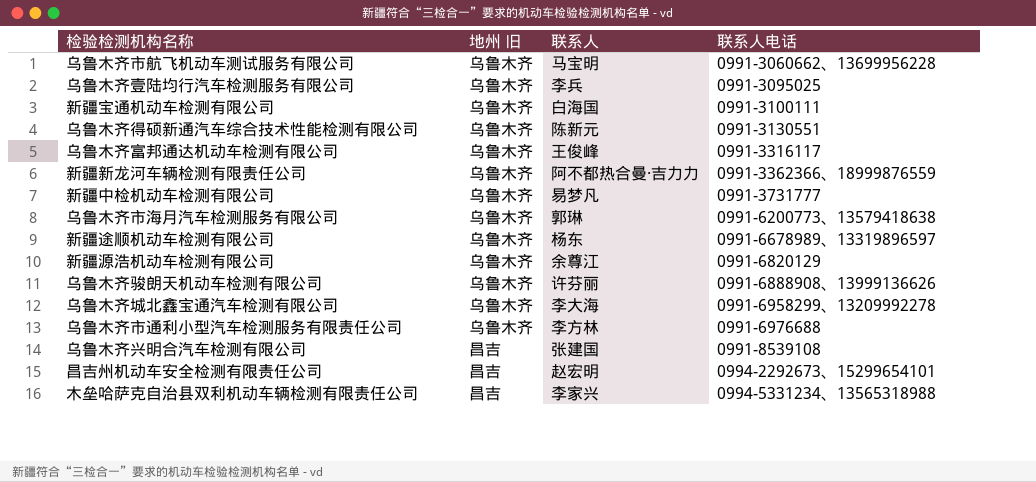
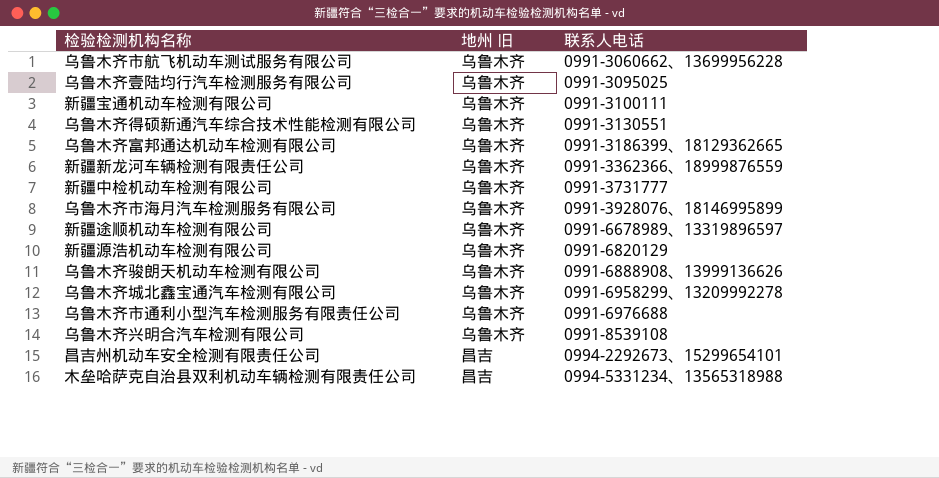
column 联系人 | position: 3 -> none
乌鲁木齐富邦通达机动车检测有限公司 | 联系人电话: 0991-3316117 -> 0991-3186399、18129362665
乌鲁木齐市海月汽车检测服务有限公司 | 联系人电话: 0991-6200773、13579418638 -> 0991-3928076、18146995899
乌鲁木齐兴明合汽车检测有限公司 | 地州 旧: 昌吉 -> 乌鲁木齐

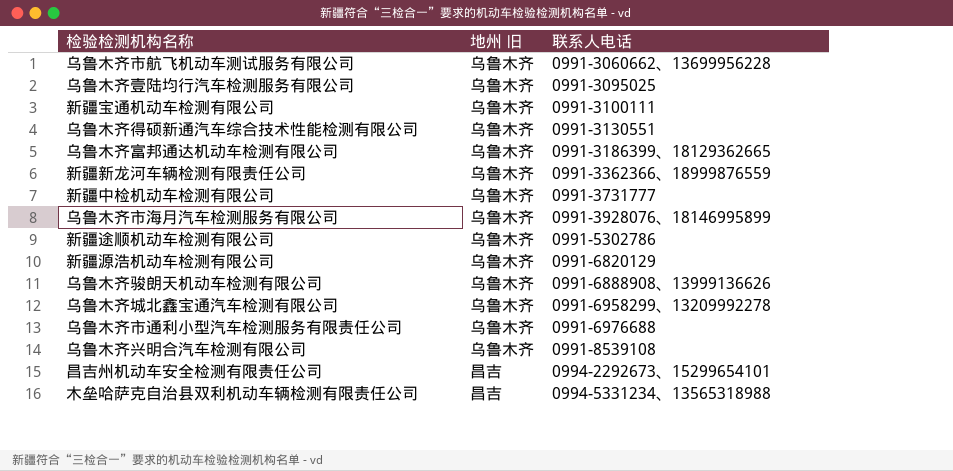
新疆途顺机动车检测有限公司 | 联系人电话: 0991-6678989、13319896597 -> 0991-5302786

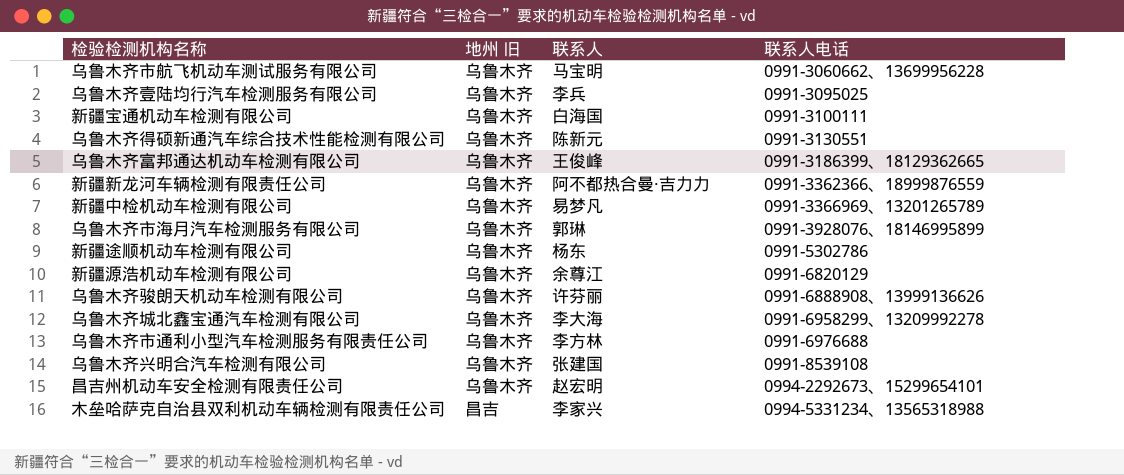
column 联系人 | position: none -> 3
新疆中检机动车检测有限公司 | 联系人电话: 0991-3731777 -> 0991-3366969、13201265789
昌吉州机动车安全检测有限责任公司 | 地州 旧: 昌吉 -> 乌鲁木齐

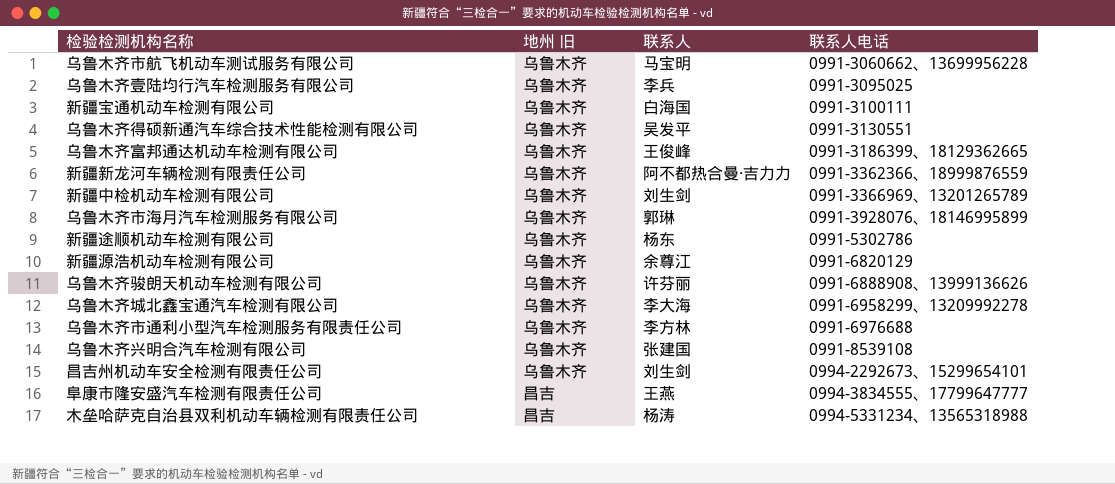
乌鲁木齐得硕新通汽车综合技术性能检测有限公司 | 联系人: 陈新元 -> 吴发平
新疆中检机动车检测有限公司 | 联系人: 易梦凡 -> 刘生剑
昌吉州机动车安全检测有限责任公司 | 联系人: 赵宏明 -> 刘生剑
row 阜康市隆安盛汽车检测有限责任公司: none -> 昌吉 | 王燕 | 0994-3834555、17799647777
木垒哈萨克自治县双利机动车辆检测有限责任公司 | 联系人: 李家兴 -> 杨涛

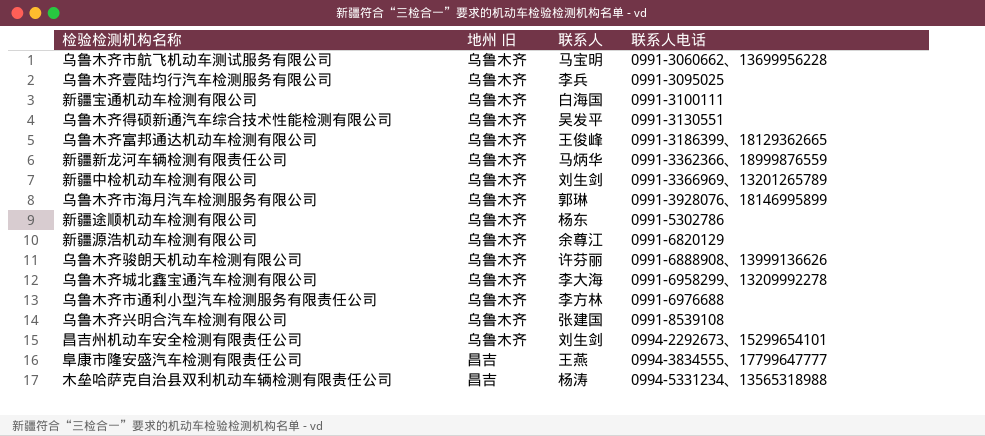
新疆新龙河车辆检测有限责任公司 | 联系人: 阿不都热合曼·吉力力 -> 马炳华

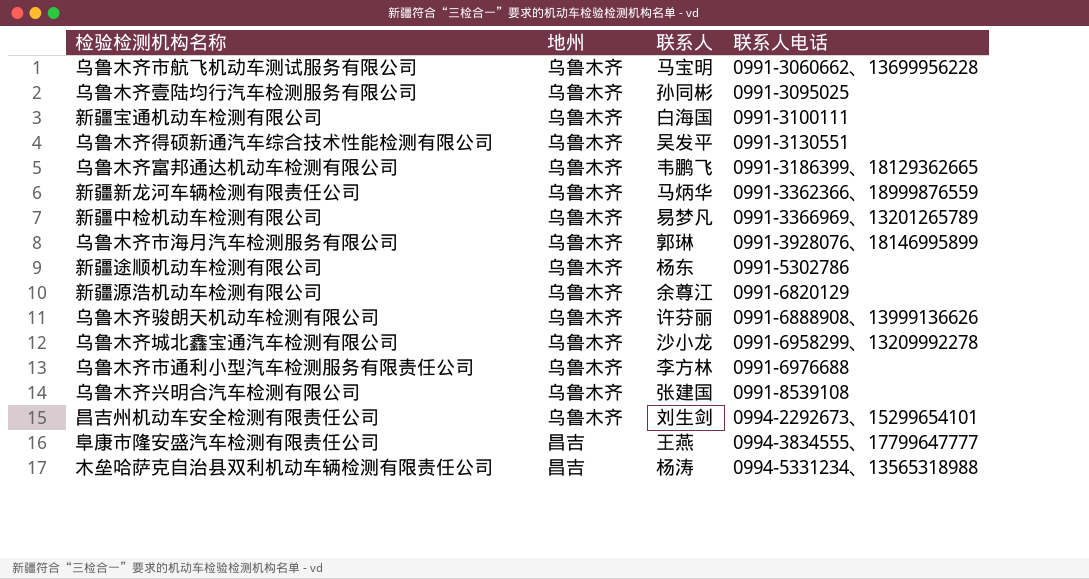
column name: 地州 旧 -> 地州
乌鲁木齐壹陆均行汽车检测服务有限公司 | 联系人: 李兵 -> 孙同彬
乌鲁木齐富邦通达机动车检测有限公司 | 联系人: 王俊峰 -> 韦鹏飞
新疆中检机动车检测有限公司 | 联系人: 刘生剑 -> 易梦凡
乌鲁木齐城北鑫宝通汽车检测有限公司 | 联系人: 李大海 -> 沙小龙

